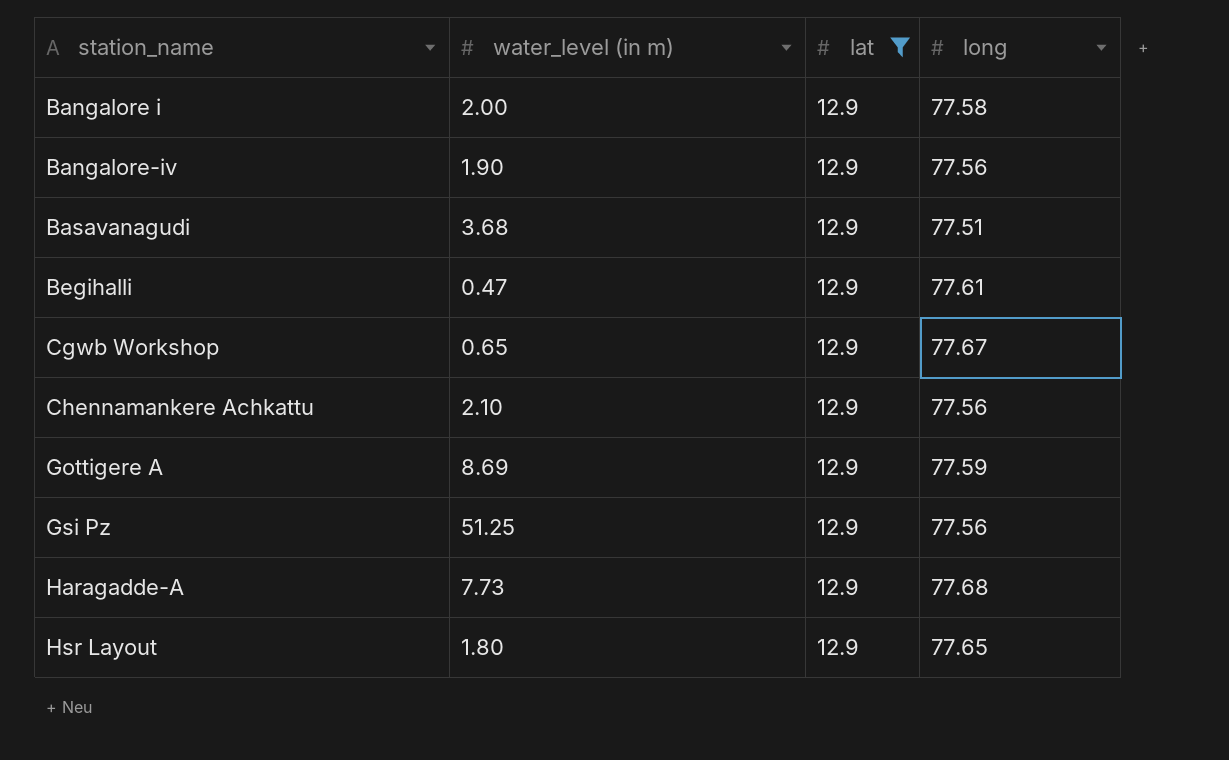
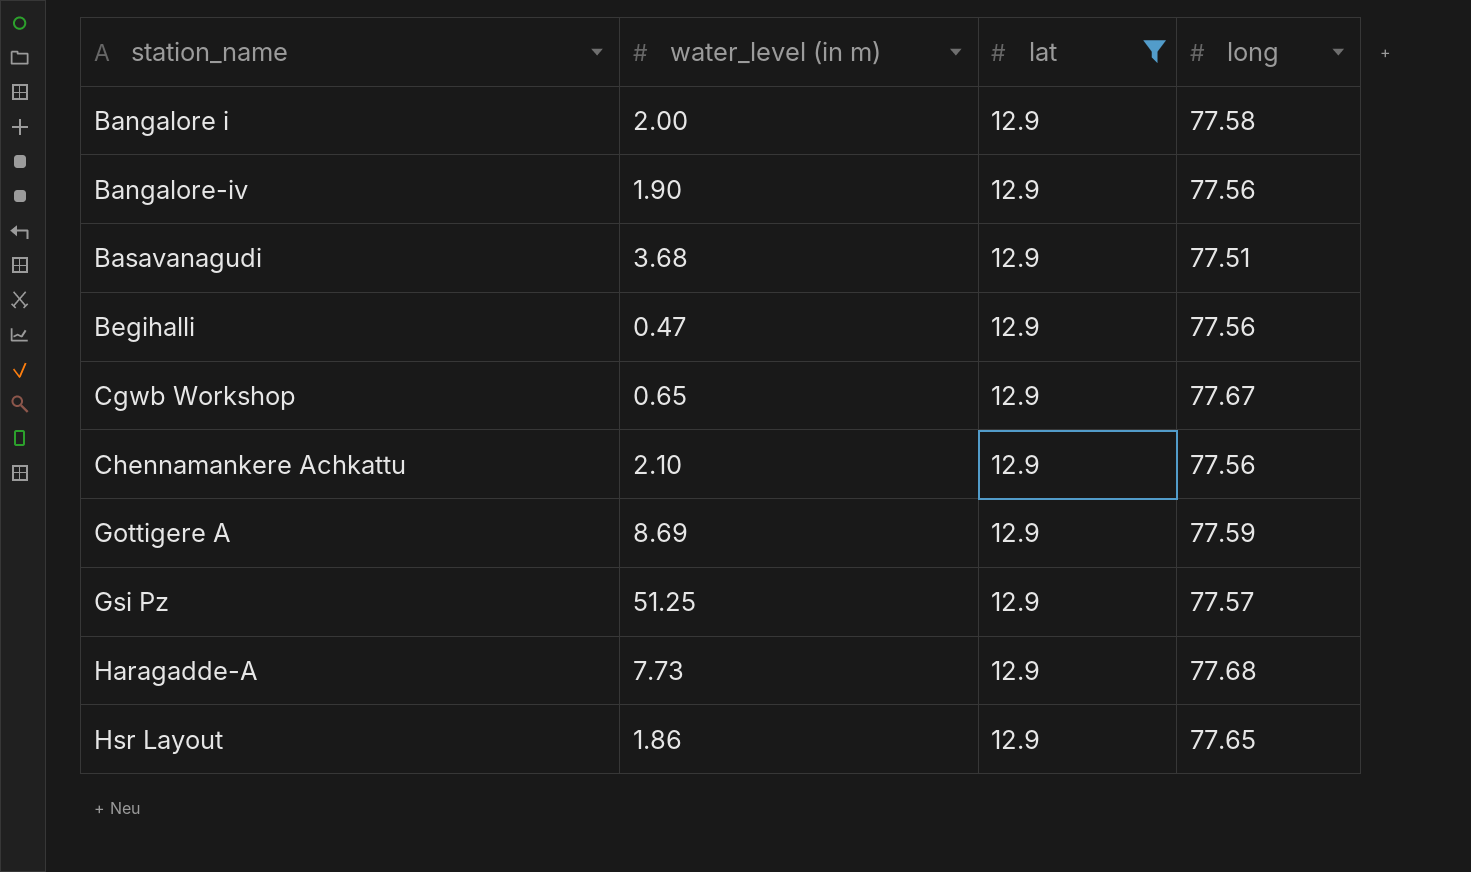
Begihalli | long: 77.61 -> 77.56
Gsi Pz | long: 77.56 -> 77.57
Hsr Layout | water_level (in m): 1.80 -> 1.86

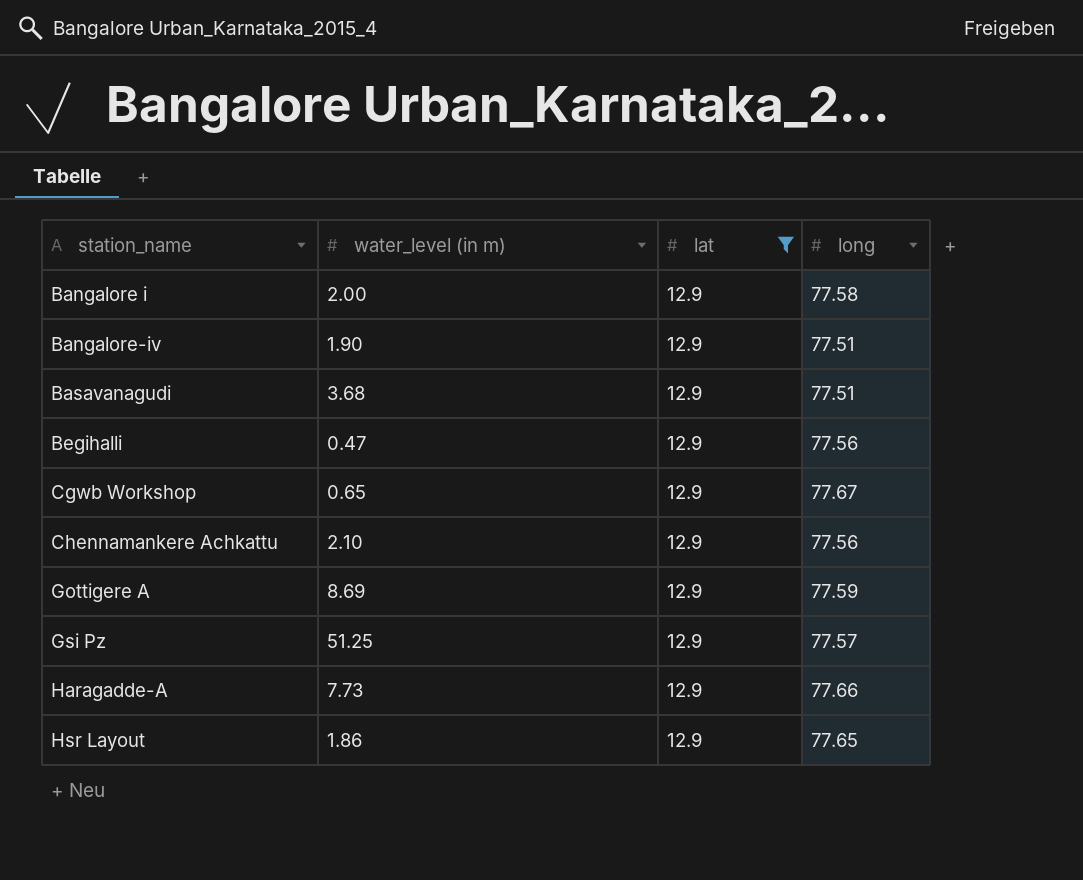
Bangalore-iv | long: 77.56 -> 77.51
Haragadde-A | long: 77.68 -> 77.66

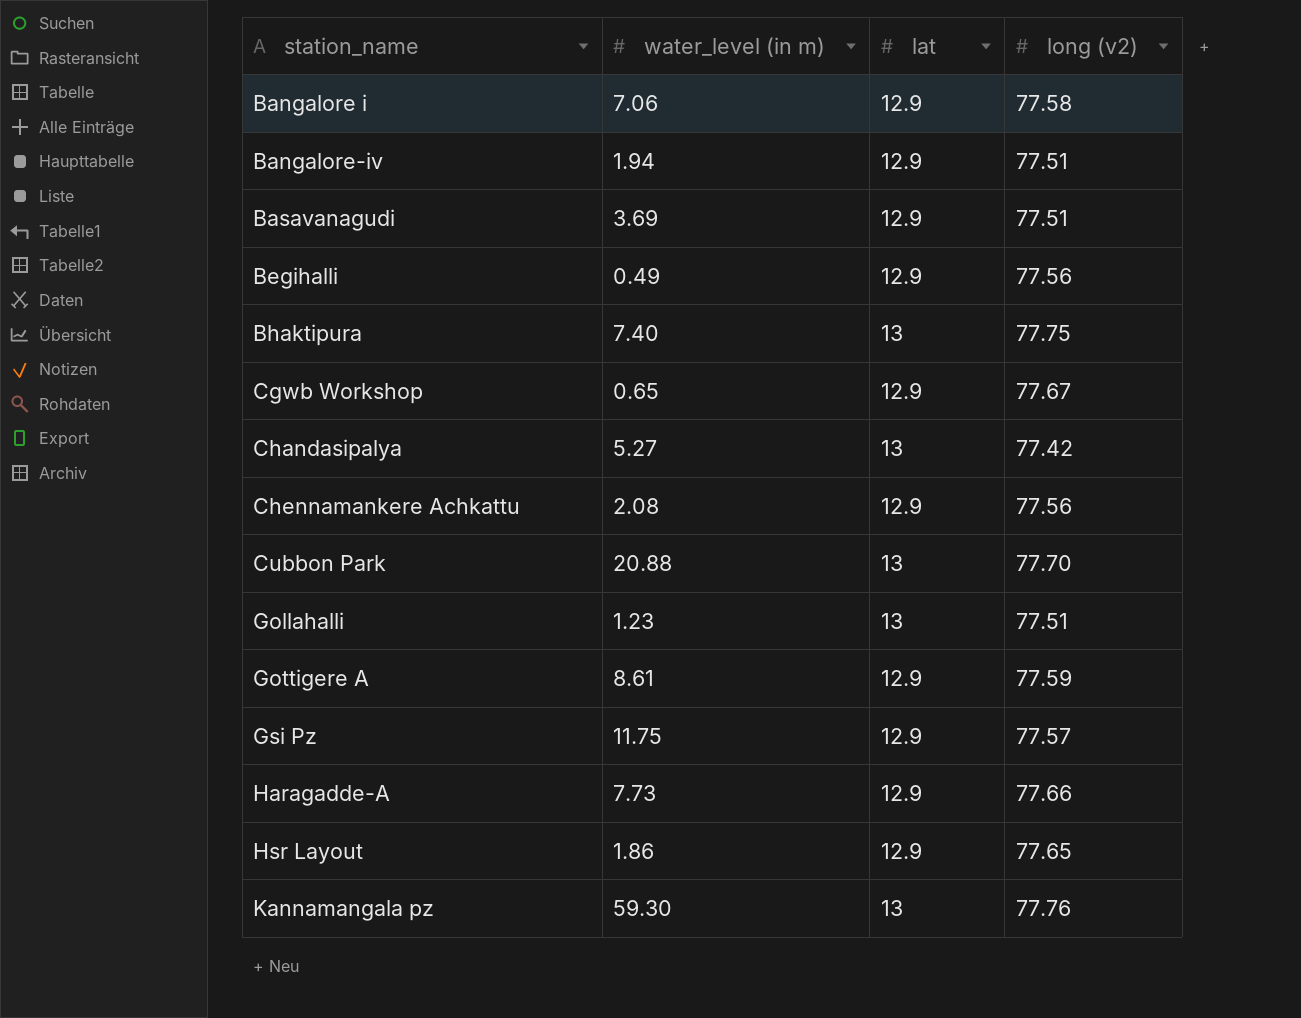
filter: lat = 12.9 -> none
column name: long -> long (v2)
Bangalore i | water_level (in m): 2.00 -> 7.06
Bangalore-iv | water_level (in m): 1.90 -> 1.94
Basavanagudi | water_level (in m): 3.68 -> 3.69
Begihalli | water_level (in m): 0.47 -> 0.49
Chennamankere Achkattu | water_level (in m): 2.10 -> 2.08
Gottigere A | water_level (in m): 8.69 -> 8.61
Gsi Pz | water_level (in m): 51.25 -> 11.75

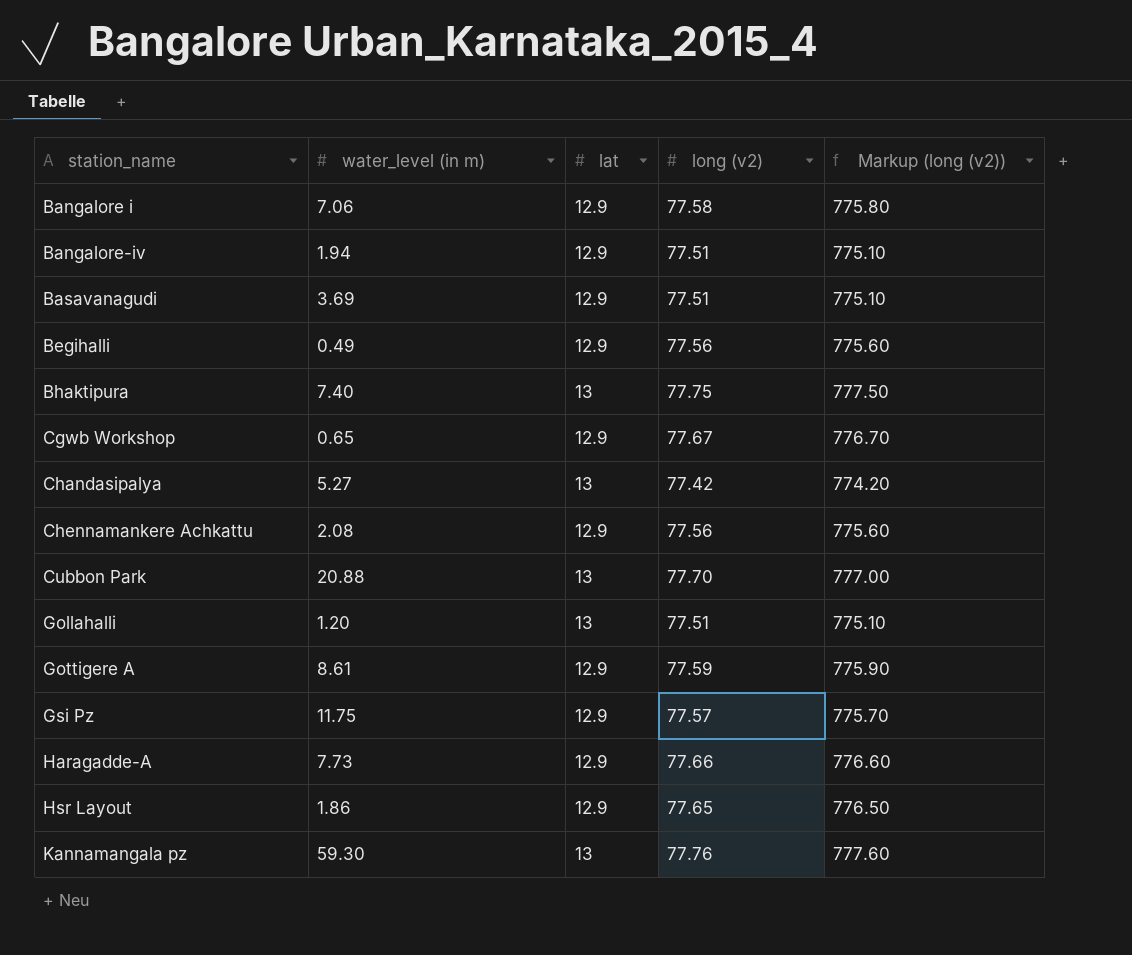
column Markup (long (v2)) | formula: none -> [long (v2)] * 10
Gollahalli | water_level (in m): 1.23 -> 1.20

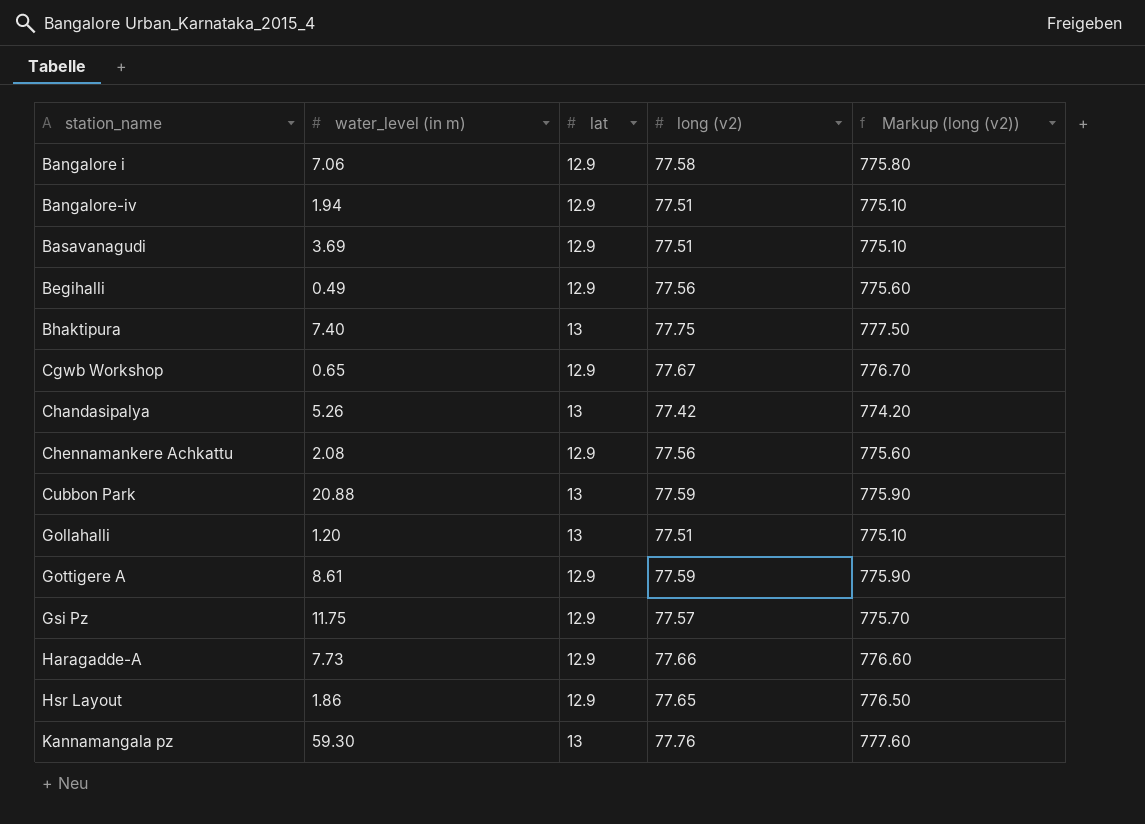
Chandasipalya | water_level (in m): 5.27 -> 5.26
Cubbon Park | long (v2): 77.70 -> 77.59
Cubbon Park | Markup (long (v2)): 777.00 -> 775.90

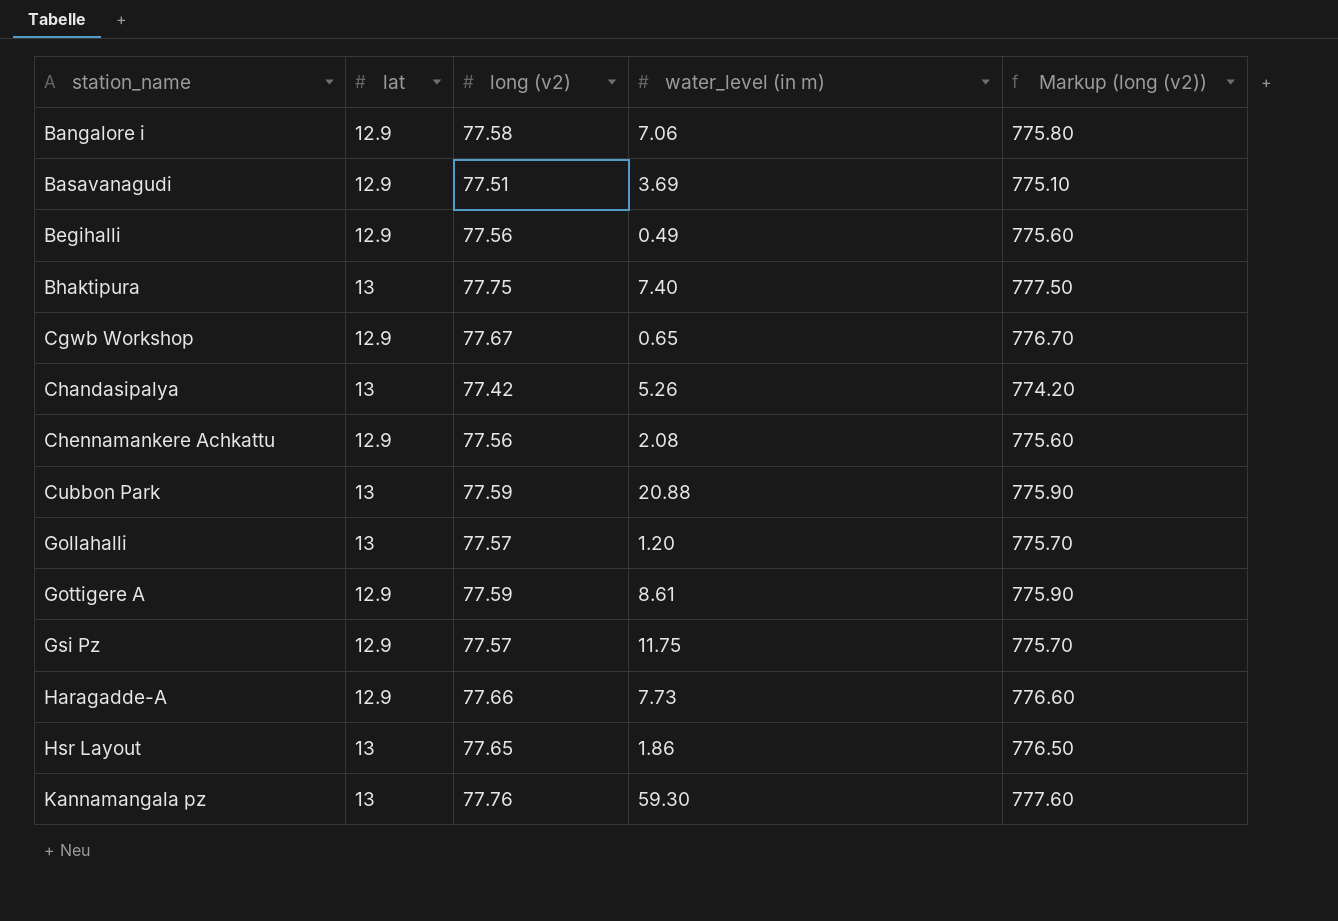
column water_level (in m) | position: 2 -> 4
row Bangalore-iv: 1.94 | 12.9 | 77.51 | 775.10 -> none
Gollahalli | long (v2): 77.51 -> 77.57
Gollahalli | Markup (long (v2)): 775.10 -> 775.70
Hsr Layout | lat: 12.9 -> 13

